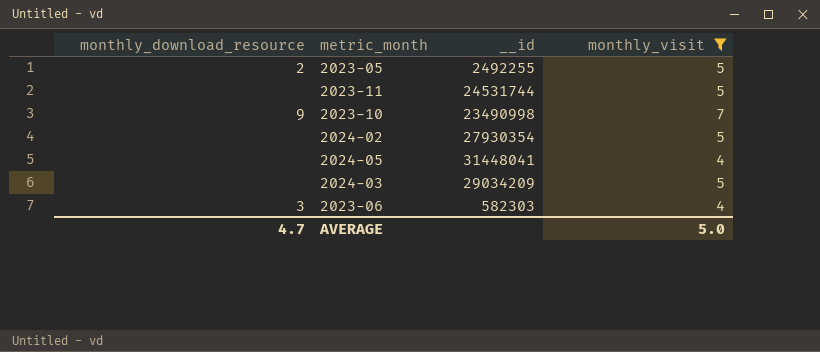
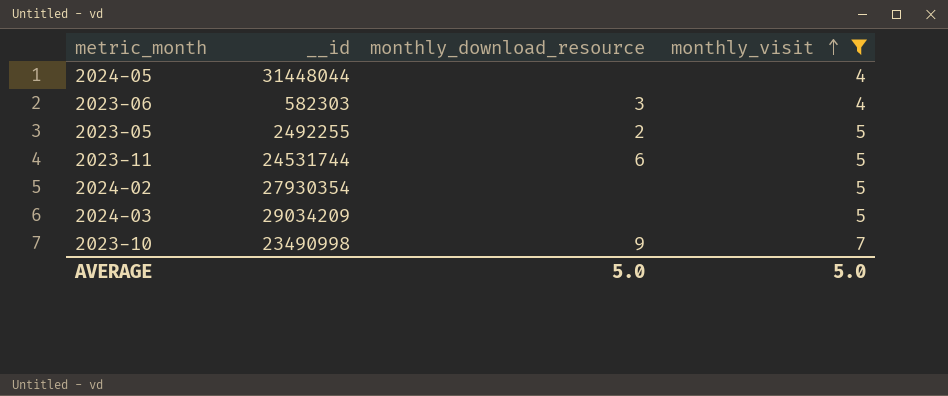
row order: none -> monthly_visit ascending
column monthly_download_resource | position: 1 -> 3
2024-05 | __id: 31448041 -> 31448044
2023-11 | monthly_download_resource: none -> 6
AVERAGE | monthly_download_resource: 4.7 -> 5.0

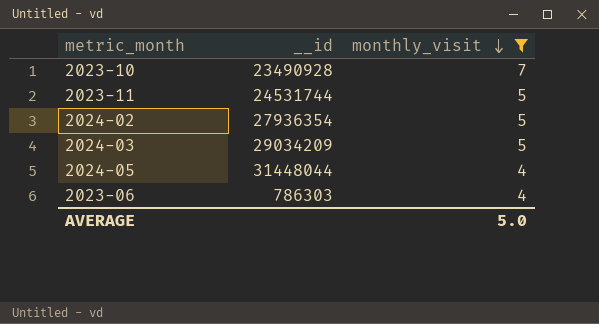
row order: monthly_visit ascending -> monthly_visit descending
column monthly_download_resource | position: 3 -> none
row 2023-05: 2492255 | 2 | 5 -> none
2023-10 | __id: 23490998 -> 23490928
2024-02 | __id: 27930354 -> 27936354
2023-06 | __id: 582303 -> 786303

